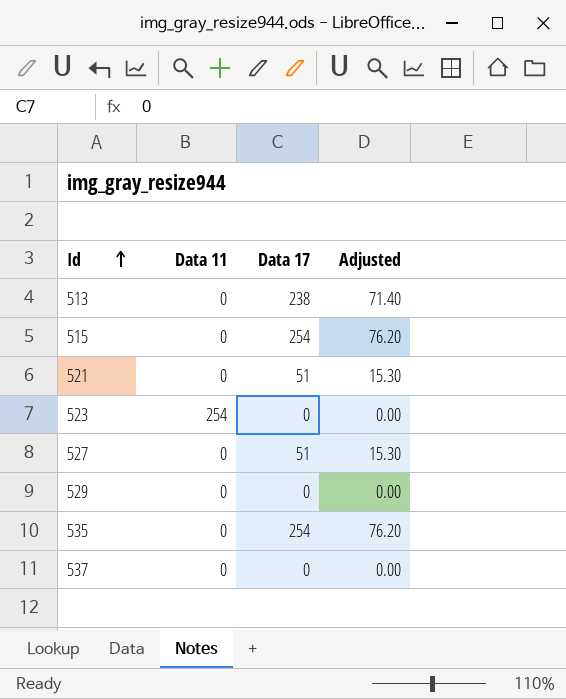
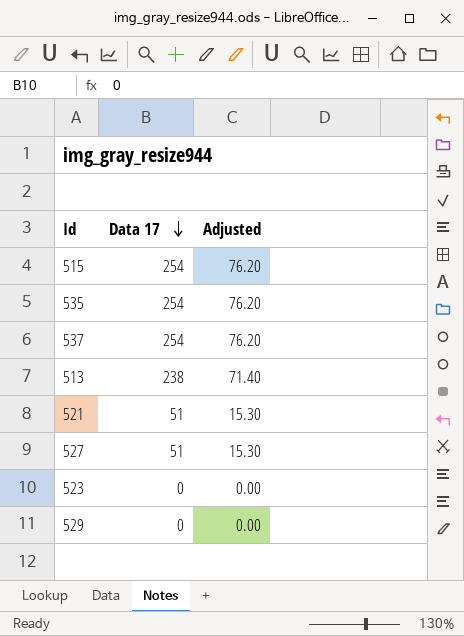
row order: Id ascending -> Data 17 descending
column Data 11 | position: 2 -> none
537 | Data 17: 0 -> 254
537 | Adjusted: 0.00 -> 76.20

